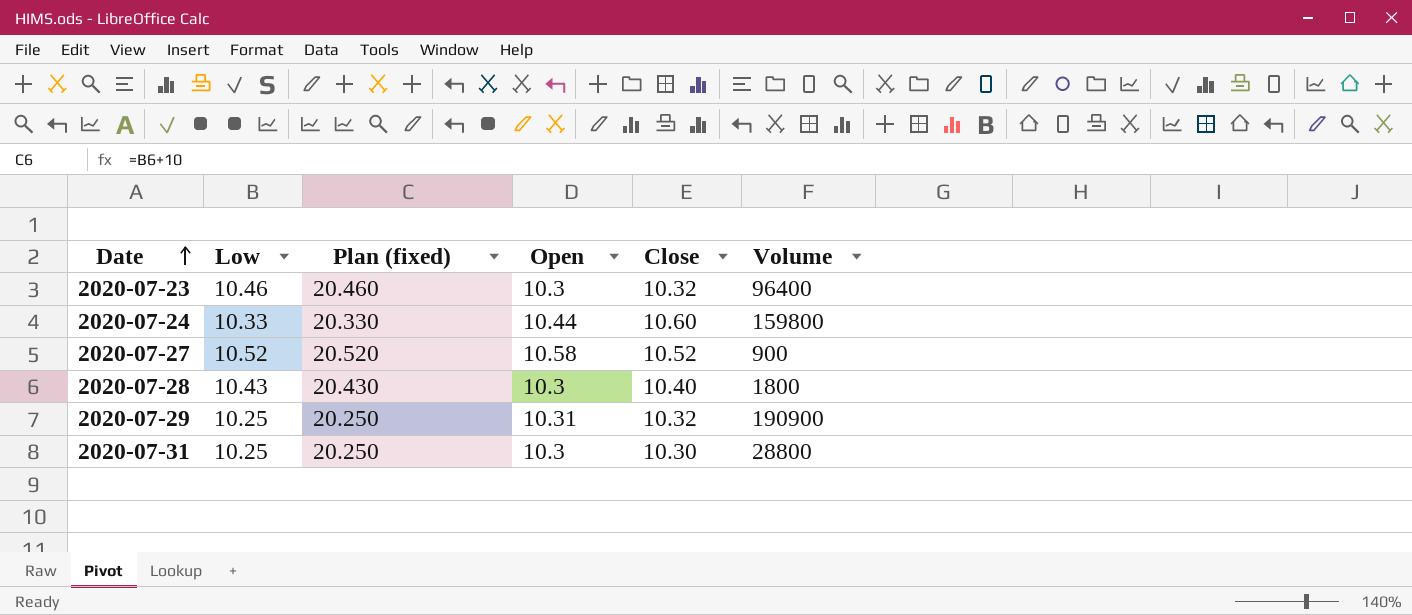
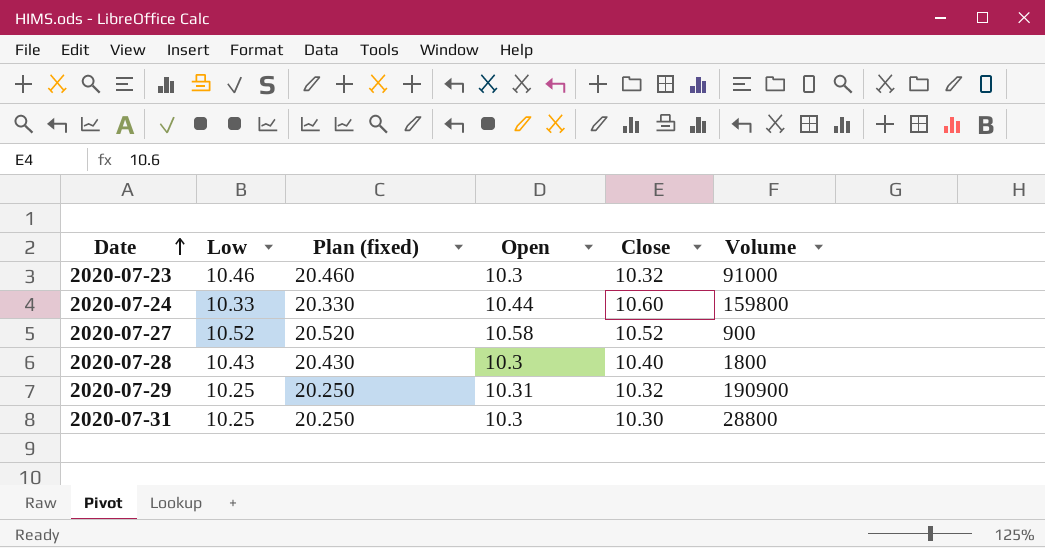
2020-07-23 | Volume: 96400 -> 91000

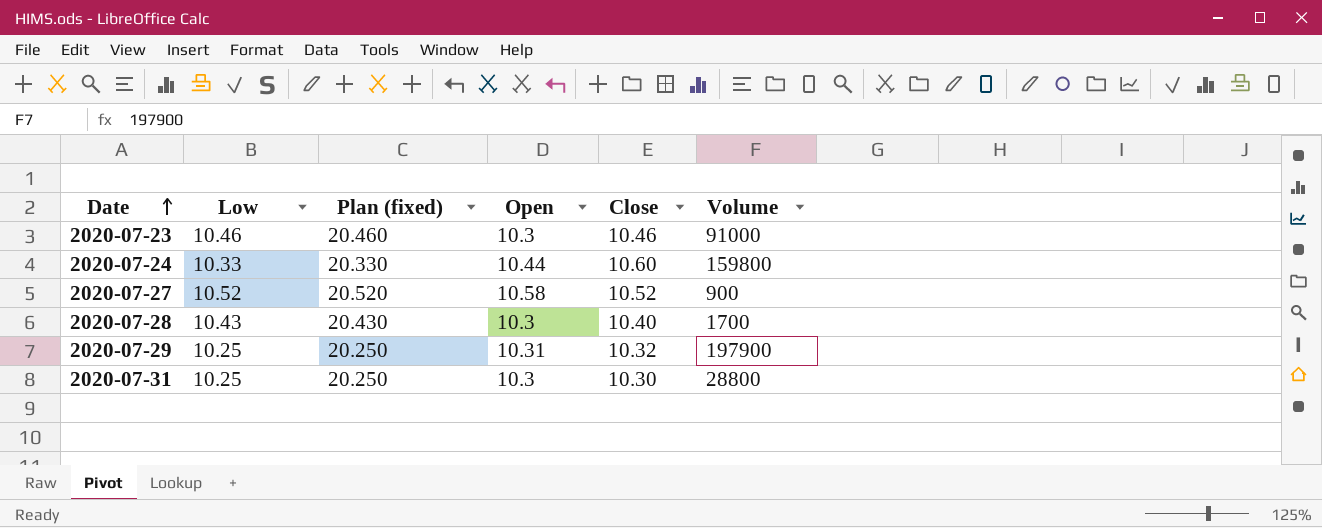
2020-07-23 | Close: 10.32 -> 10.46
2020-07-28 | Volume: 1800 -> 1700
2020-07-29 | Volume: 190900 -> 197900

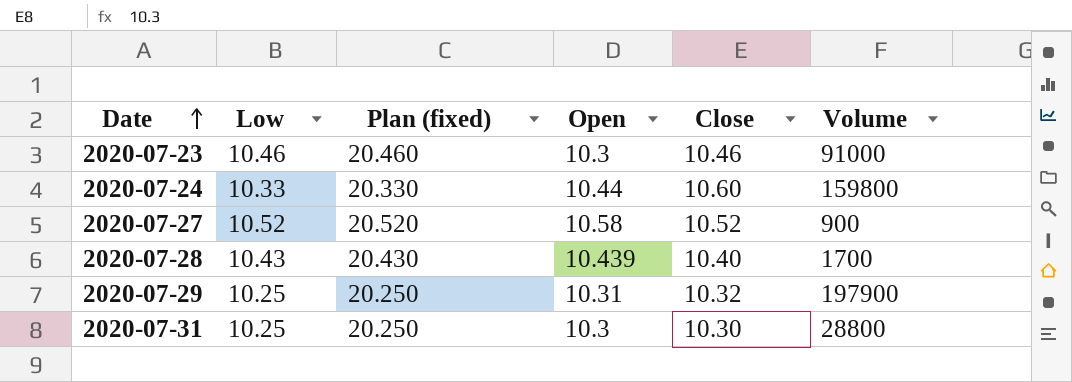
2020-07-28 | Open: 10.3 -> 10.439

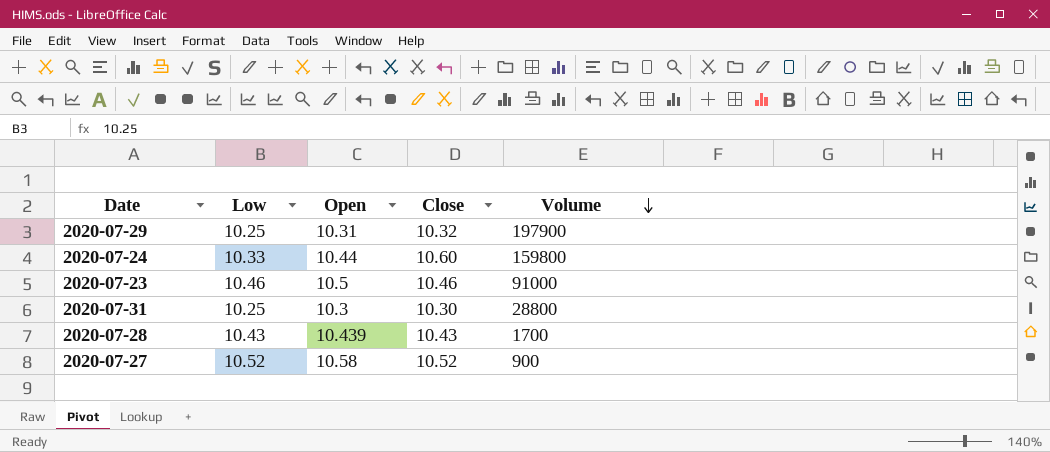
row order: Date ascending -> Volume descending
column Plan (fixed) | formula: [Low] + 10 -> none
2020-07-23 | Open: 10.3 -> 10.5
2020-07-28 | Close: 10.40 -> 10.43

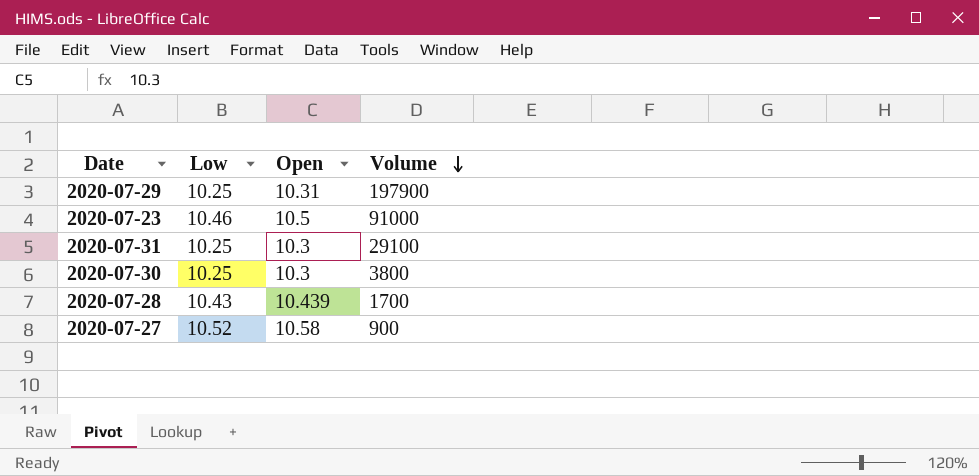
column Close | position: 4 -> none
row 2020-07-24: 10.33 | 10.44 | 10.60 | 159800 -> none
2020-07-31 | Volume: 28800 -> 29100
row 2020-07-30: none -> 10.25 | 10.3 | 3800

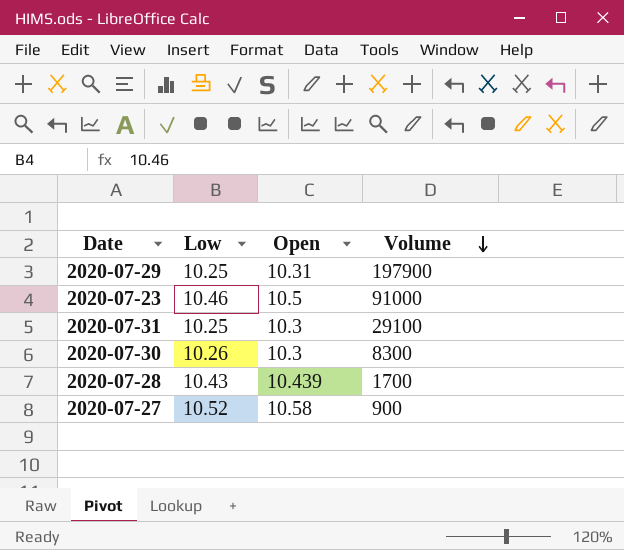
2020-07-30 | Low: 10.25 -> 10.26
2020-07-30 | Volume: 3800 -> 8300

